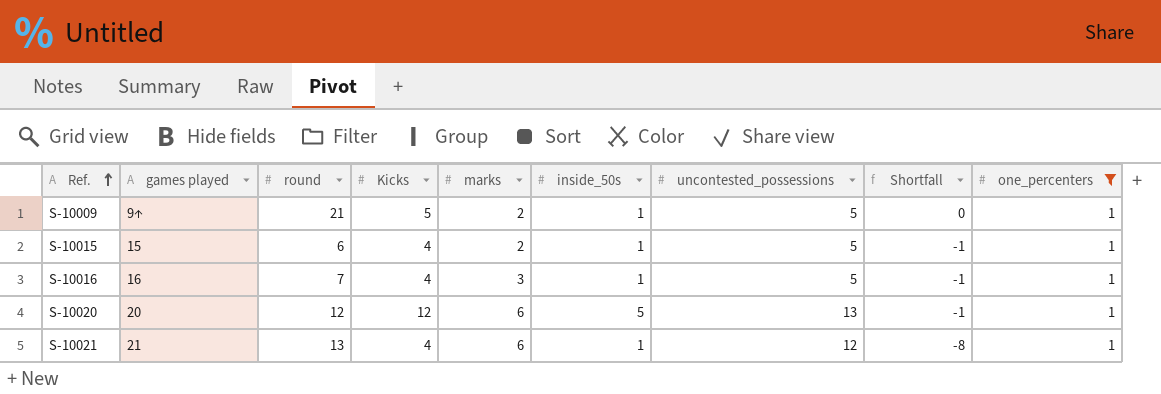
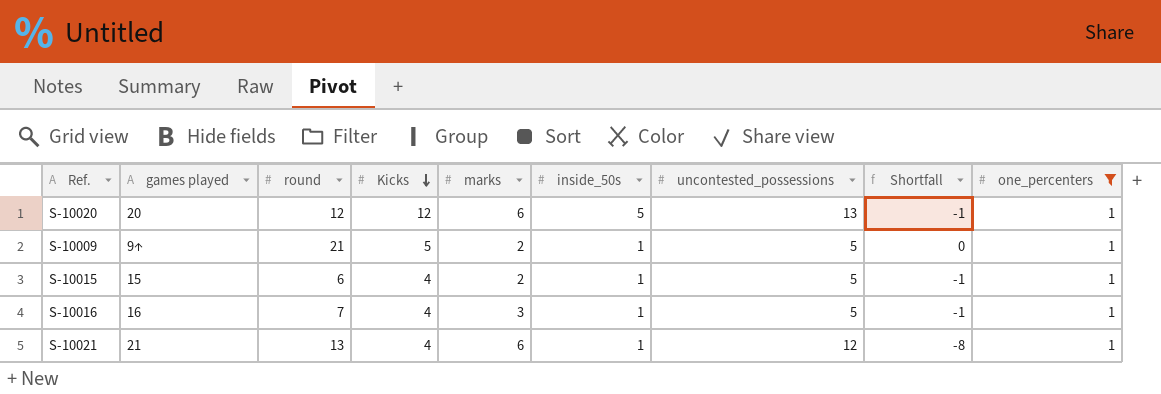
row order: Ref. ascending -> Kicks descending

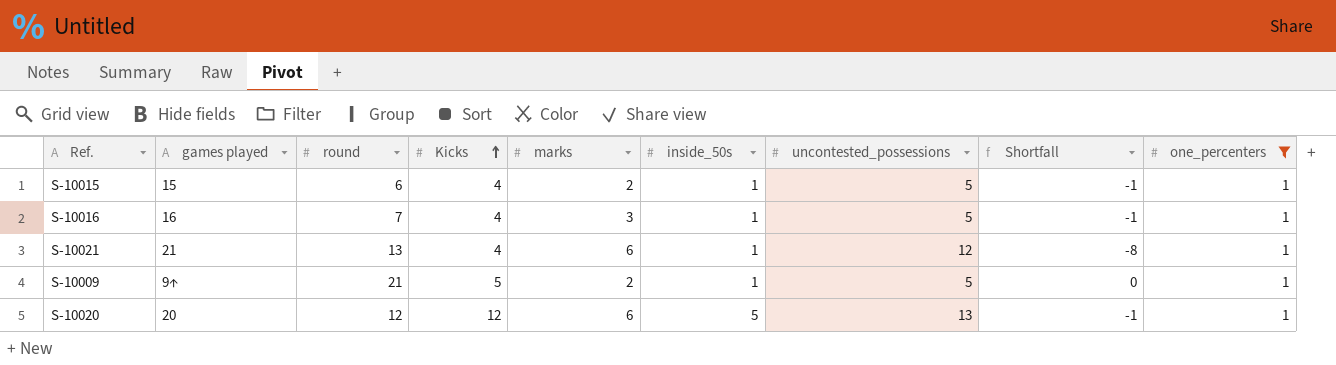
row order: Kicks descending -> Kicks ascending

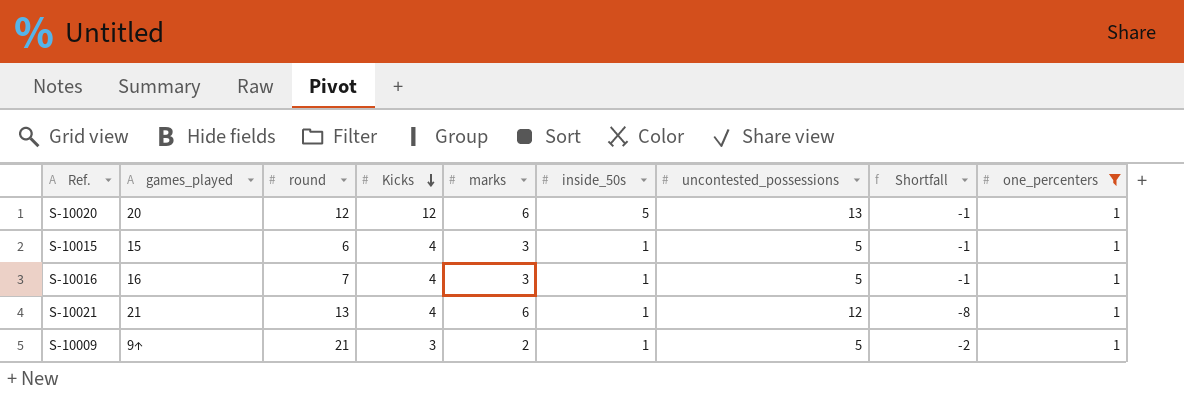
row order: Kicks ascending -> Kicks descending
column name: games played -> games_played
S-10015 | marks: 2 -> 3
S-10009 | Kicks: 5 -> 3
S-10009 | Shortfall: 0 -> -2

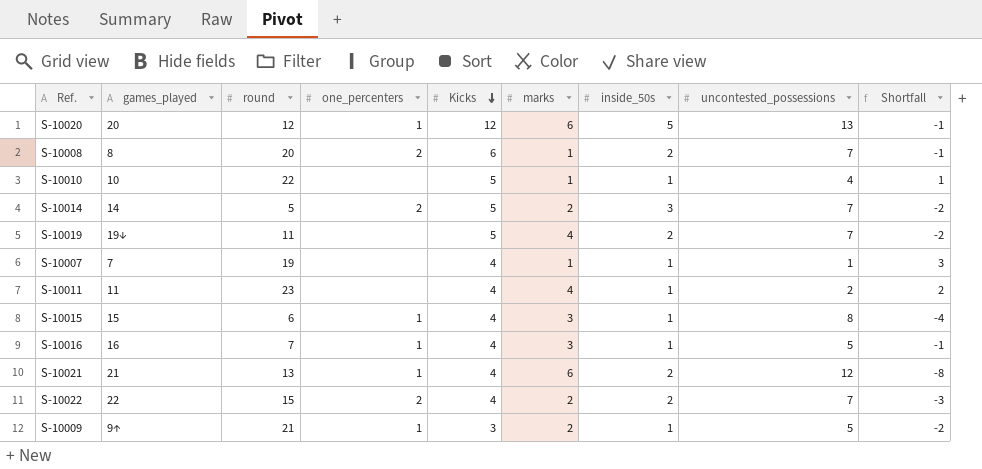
filter: one_percenters = 1 -> none
column one_percenters | position: 9 -> 4
S-10015 | uncontested_possessions: 5 -> 8
S-10015 | Shortfall: -1 -> -4
S-10021 | inside_50s: 1 -> 2

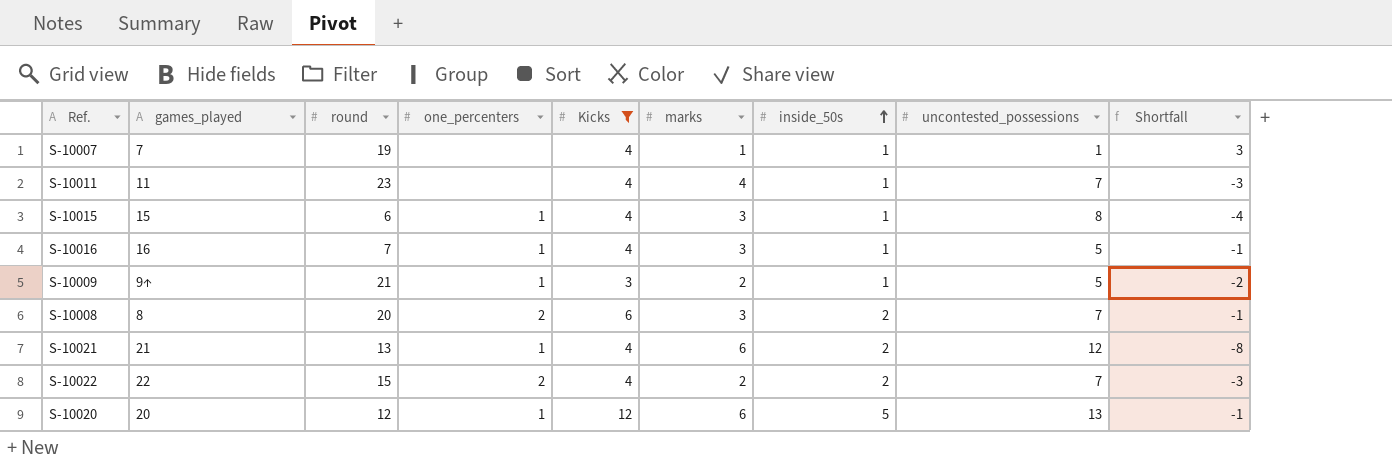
filter: none -> Kicks != 5
row order: Kicks descending -> inside_50s ascending
S-10011 | uncontested_possessions: 2 -> 7
S-10011 | Shortfall: 2 -> -3
S-10008 | marks: 1 -> 3

